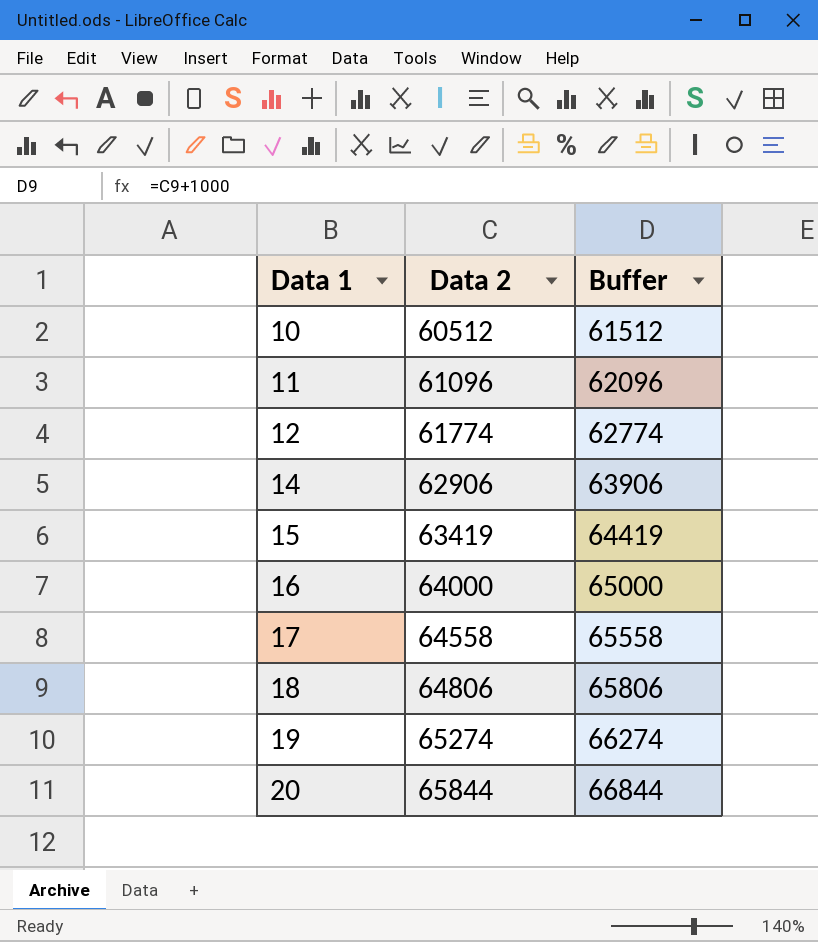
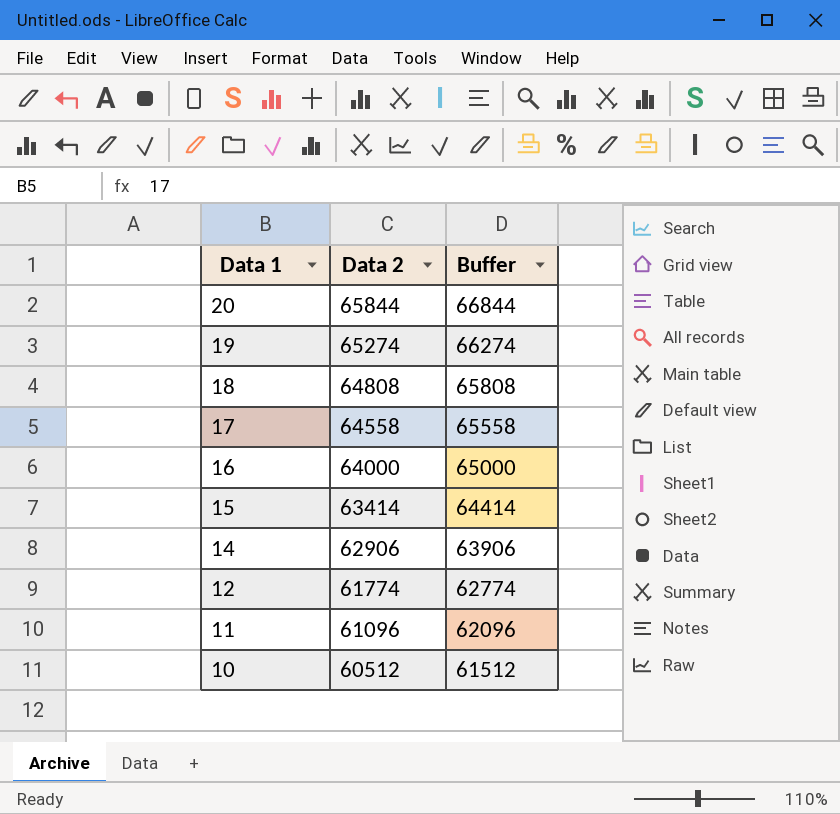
row order: Data 1 ascending -> Data 1 descending
18 | Data 2: 64806 -> 64808
18 | Buffer: 65806 -> 65808
15 | Data 2: 63419 -> 63414
15 | Buffer: 64419 -> 64414

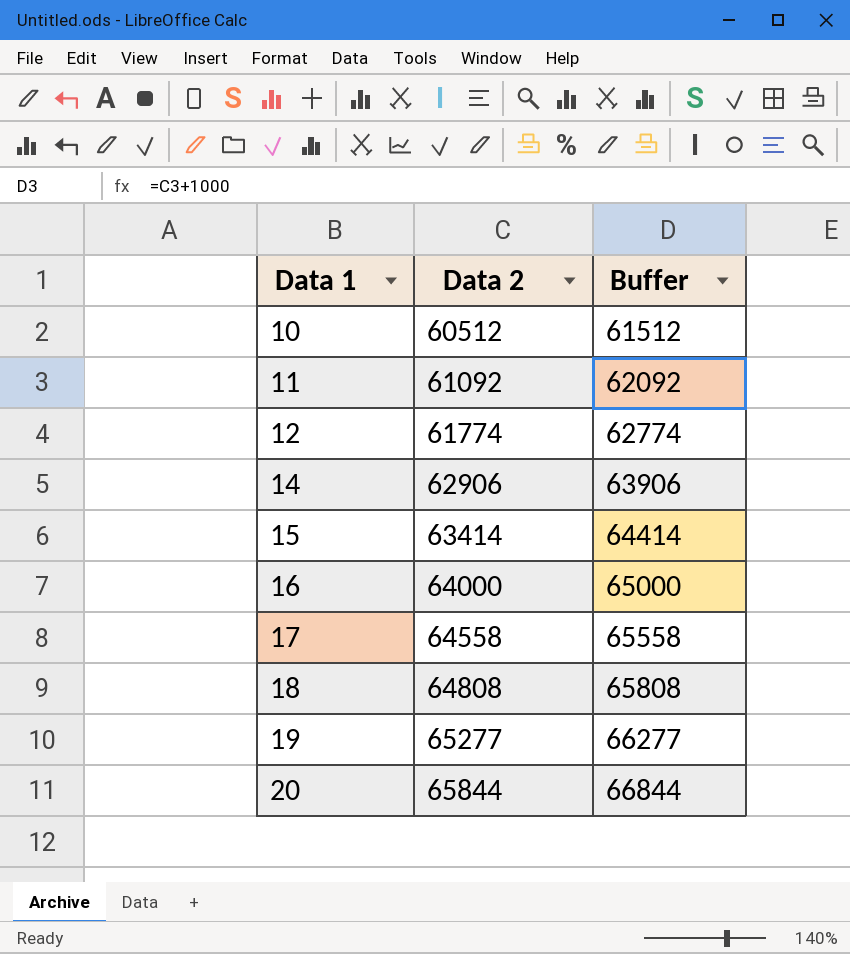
row order: Data 1 descending -> Data 1 ascending
11 | Data 2: 61096 -> 61092
11 | Buffer: 62096 -> 62092
19 | Data 2: 65274 -> 65277
19 | Buffer: 66274 -> 66277

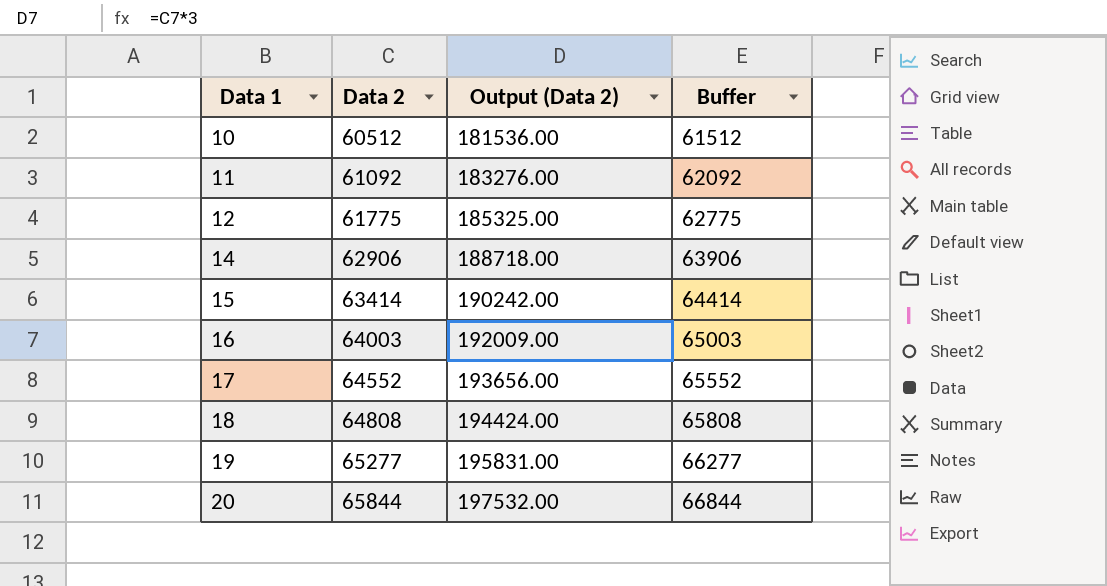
column Output (Data 2) | formula: none -> [Data 2] * 3
12 | Data 2: 61774 -> 61775
12 | Buffer: 62774 -> 62775
16 | Data 2: 64000 -> 64003
16 | Buffer: 65000 -> 65003
17 | Data 2: 64558 -> 64552
17 | Buffer: 65558 -> 65552

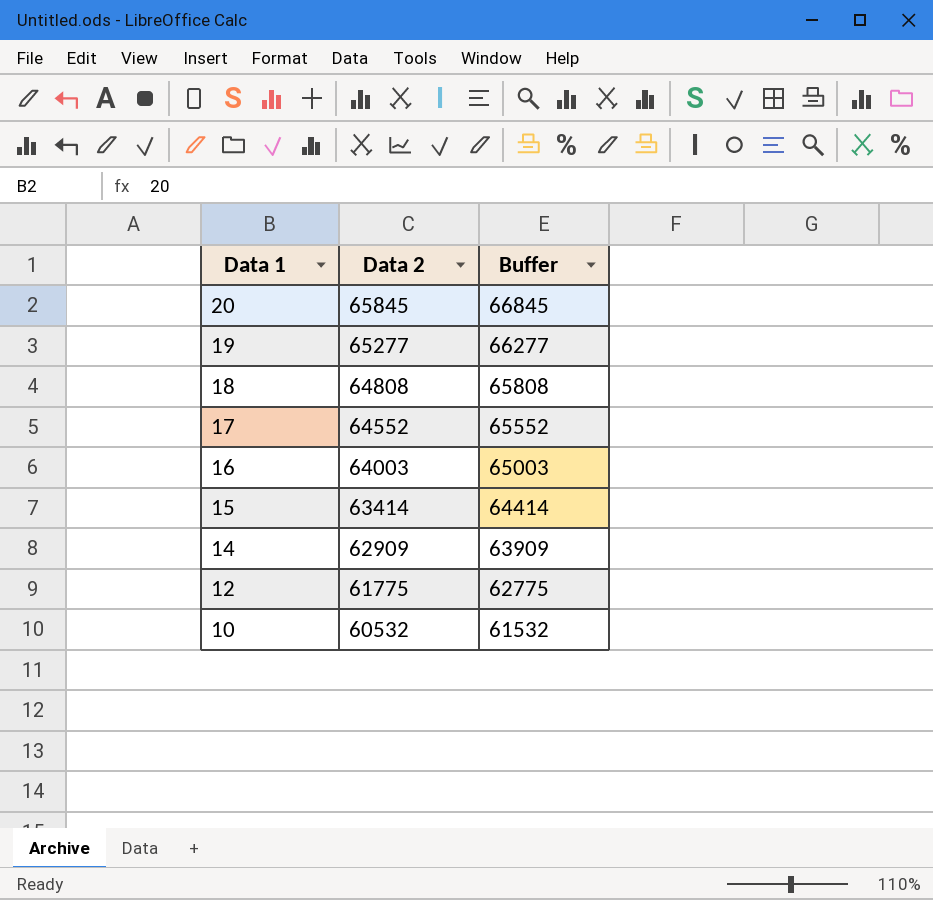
row order: Data 1 ascending -> Data 1 descending
column Output (Data 2) | formula: [Data 2] * 3 -> none
row 11: 61092 | 183276.00 | 62092 -> none
20 | Data 2: 65844 -> 65845
20 | Buffer: 66844 -> 66845
14 | Data 2: 62906 -> 62909
14 | Buffer: 63906 -> 63909
10 | Data 2: 60512 -> 60532
10 | Buffer: 61512 -> 61532

